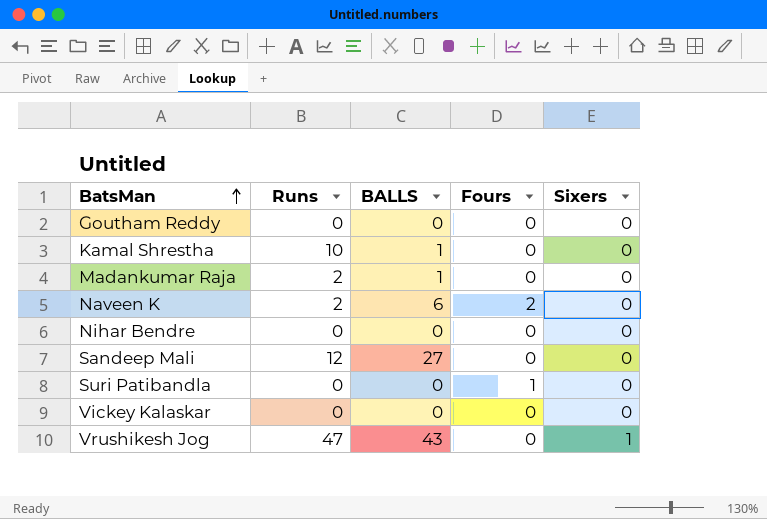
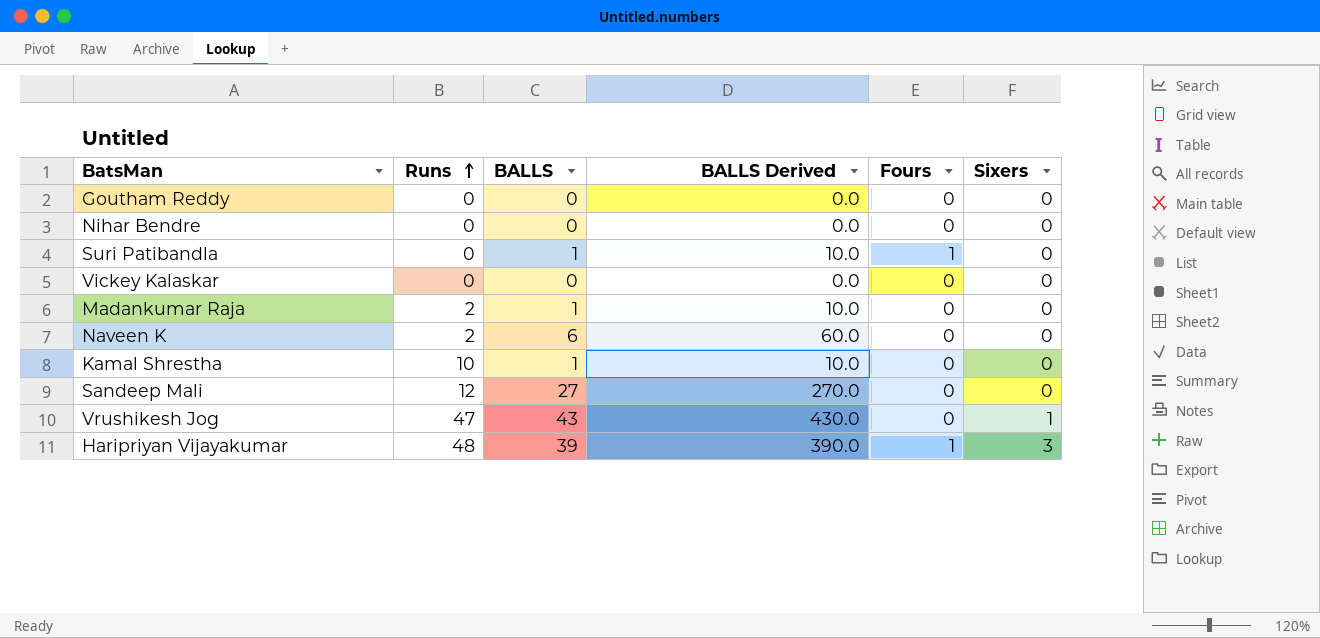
row order: BatsMan ascending -> Runs ascending
column BALLS Derived | formula: none -> [BALLS] * 10
Suri Patibandla | BALLS: 0 -> 1
Naveen K | Fours: 2 -> 0
row Haripriyan Vijayakumar: none -> 48 | 39 | 390.0 | 1 | 3

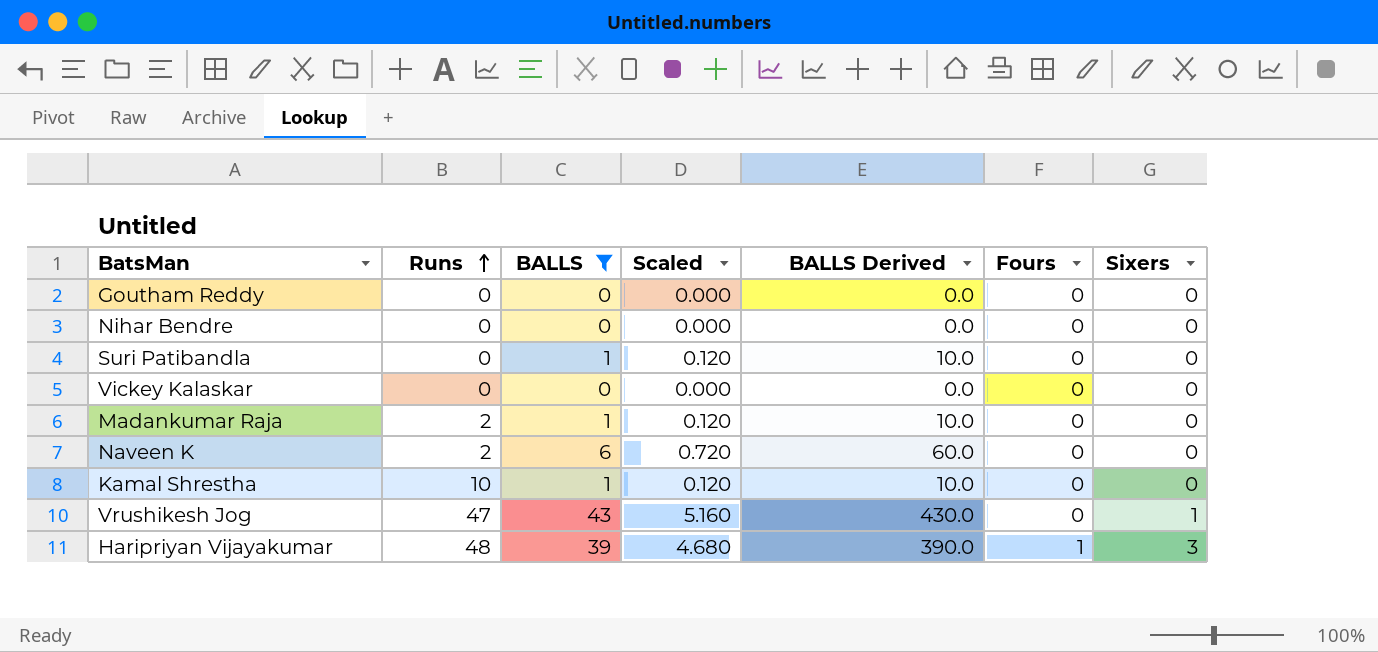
filter: none -> BALLS != 27
column Scaled | formula: none -> [BALLS] * 0.12
Suri Patibandla | Fours: 1 -> 0

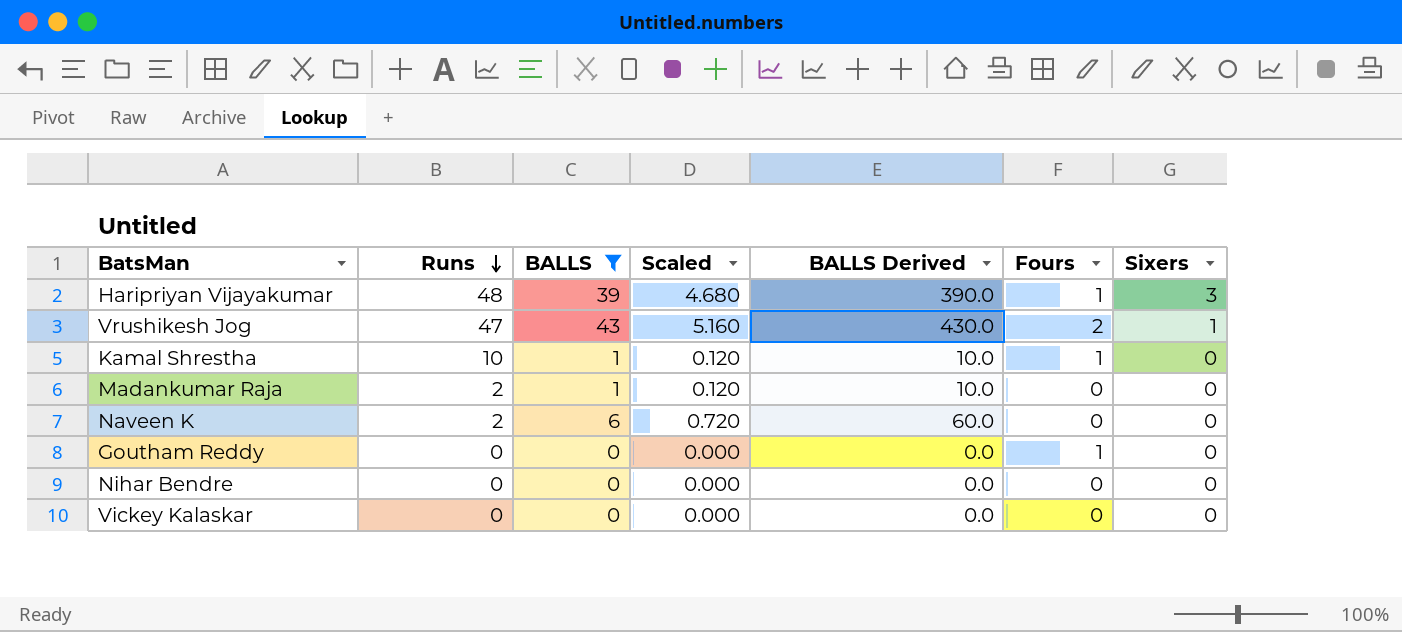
row order: Runs ascending -> Runs descending
row Suri Patibandla: 0 | 1 | 0.120 | 10.0 | 0 | 0 -> none
Vrushikesh Jog | Fours: 0 -> 2
Kamal Shrestha | Fours: 0 -> 1
Goutham Reddy | Fours: 0 -> 1

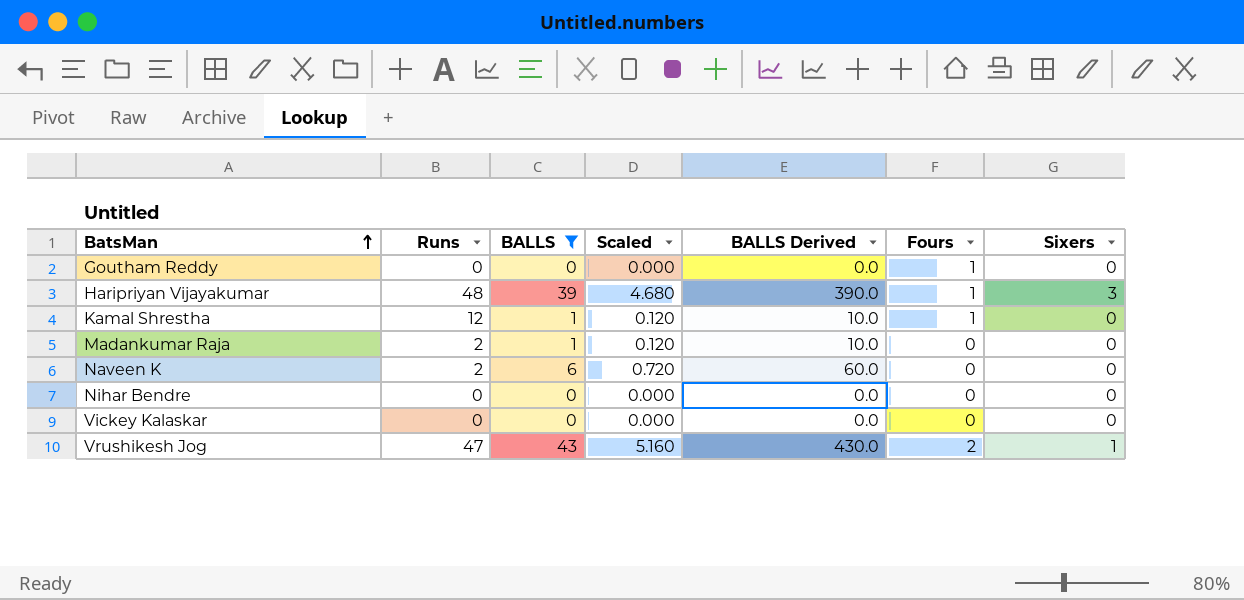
row order: Runs descending -> BatsMan ascending
Kamal Shrestha | Runs: 10 -> 12

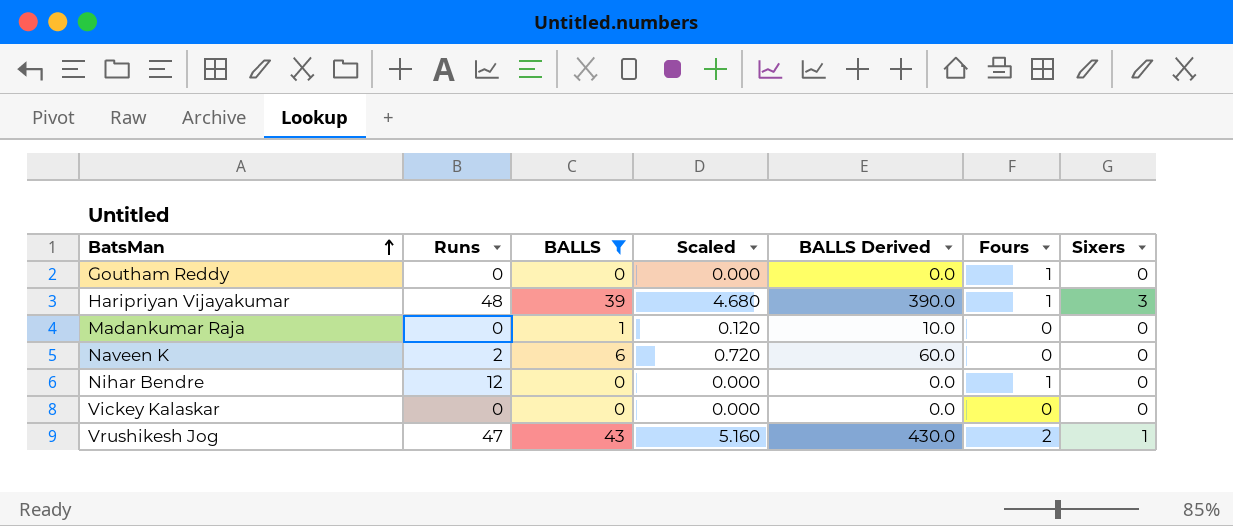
row Kamal Shrestha: 12 | 1 | 0.120 | 10.0 | 1 | 0 -> none
Madankumar Raja | Runs: 2 -> 0
Nihar Bendre | Runs: 0 -> 12
Nihar Bendre | Fours: 0 -> 1

